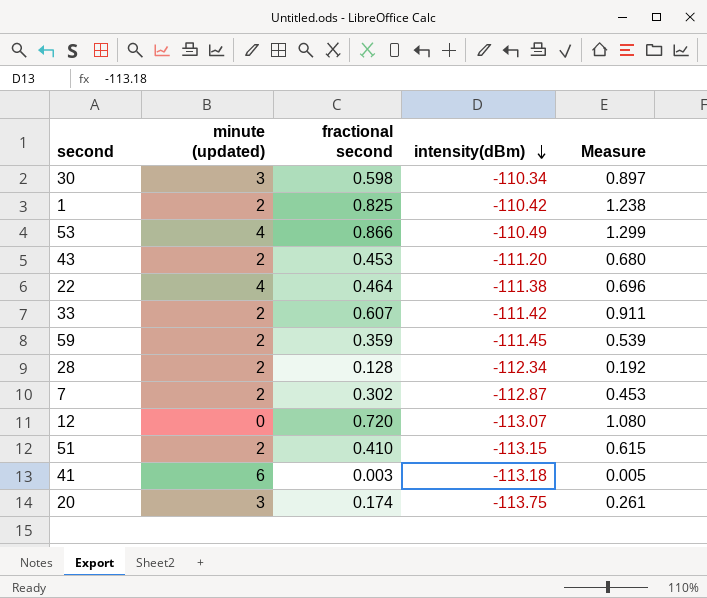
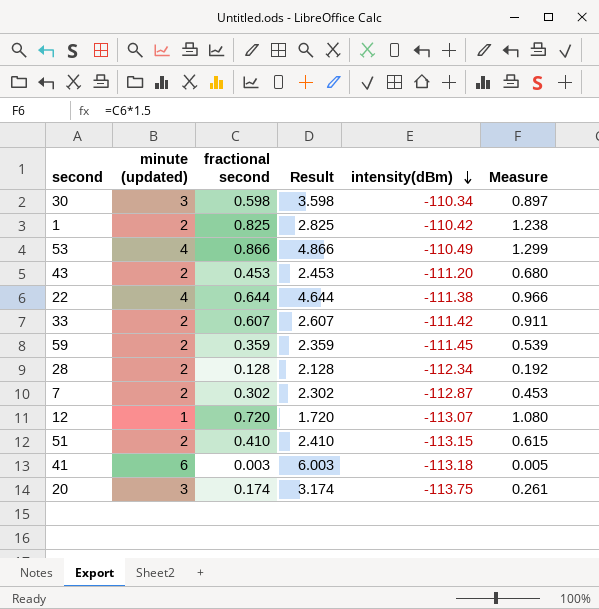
column Result | formula: none -> [minute (updated)] + [fractional second]
22 | fractional second: 0.464 -> 0.644
22 | Measure: 0.696 -> 0.966
12 | minute (updated): 0 -> 1

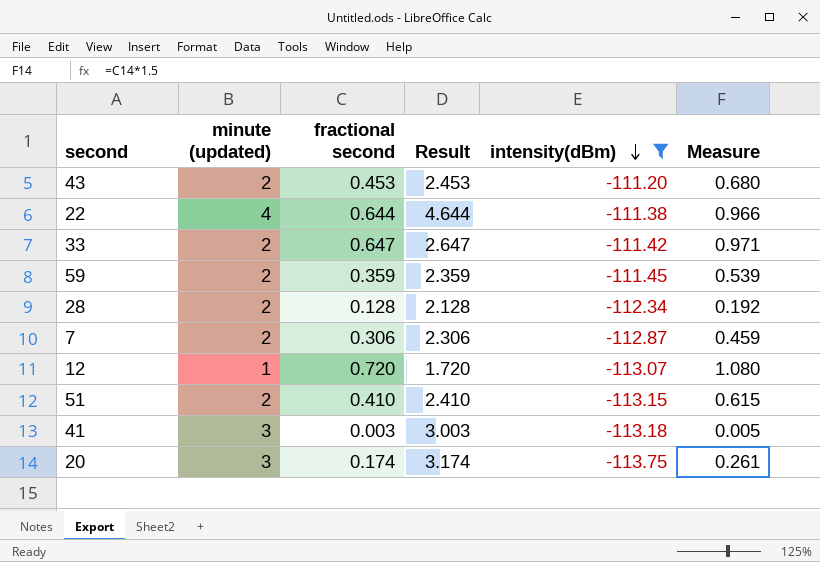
filter: none -> intensity(dBm) <= -111.20
33 | fractional second: 0.607 -> 0.647
33 | Result: 2.607 -> 2.647
33 | Measure: 0.911 -> 0.971
7 | fractional second: 0.302 -> 0.306
7 | Result: 2.302 -> 2.306
7 | Measure: 0.453 -> 0.459
41 | minute (updated): 6 -> 3
41 | Result: 6.003 -> 3.003

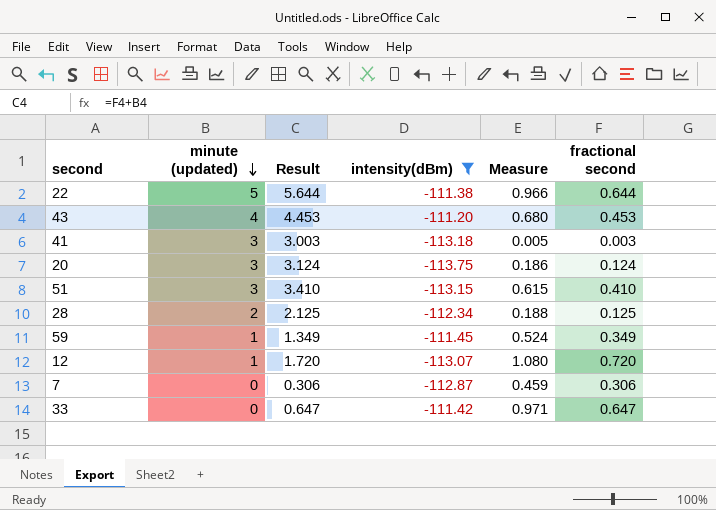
row order: intensity(dBm) descending -> minute (updated) descending
column fractional second | position: 3 -> 6
22 | minute (updated): 4 -> 5
22 | Result: 4.644 -> 5.644
43 | minute (updated): 2 -> 4
43 | Result: 2.453 -> 4.453
20 | Result: 3.174 -> 3.124
20 | Measure: 0.261 -> 0.186
20 | fractional second: 0.174 -> 0.124
51 | minute (updated): 2 -> 3
51 | Result: 2.410 -> 3.410
28 | Result: 2.128 -> 2.125
28 | Measure: 0.192 -> 0.188
28 | fractional second: 0.128 -> 0.125
59 | minute (updated): 2 -> 1
59 | Result: 2.359 -> 1.349
59 | Measure: 0.539 -> 0.524
59 | fractional second: 0.359 -> 0.349
7 | minute (updated): 2 -> 0
7 | Result: 2.306 -> 0.306
33 | minute (updated): 2 -> 0
33 | Result: 2.647 -> 0.647

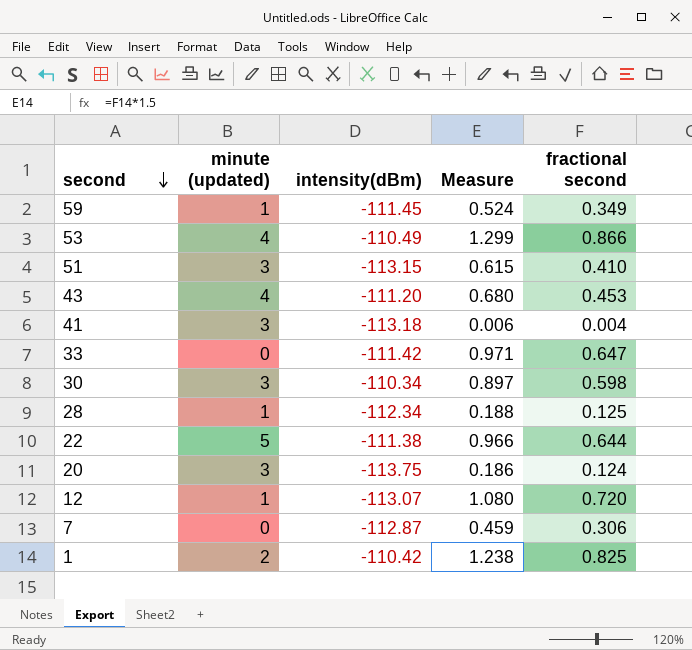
filter: intensity(dBm) <= -111.20 -> none
row order: minute (updated) descending -> second descending
column Result | formula: [minute (updated)] + [fractional second] -> none
41 | Measure: 0.005 -> 0.006
41 | fractional second: 0.003 -> 0.004
28 | minute (updated): 2 -> 1

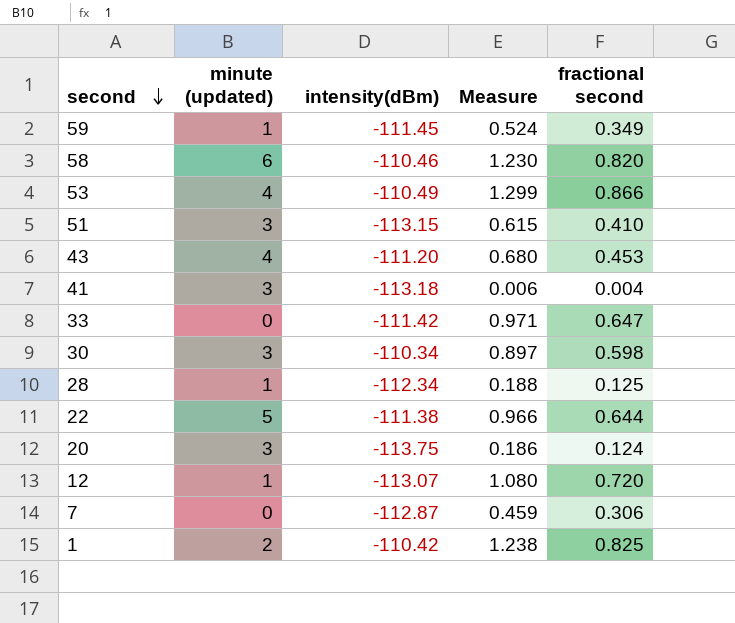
row 58: none -> 6 | -110.46 | 1.230 | 0.820

